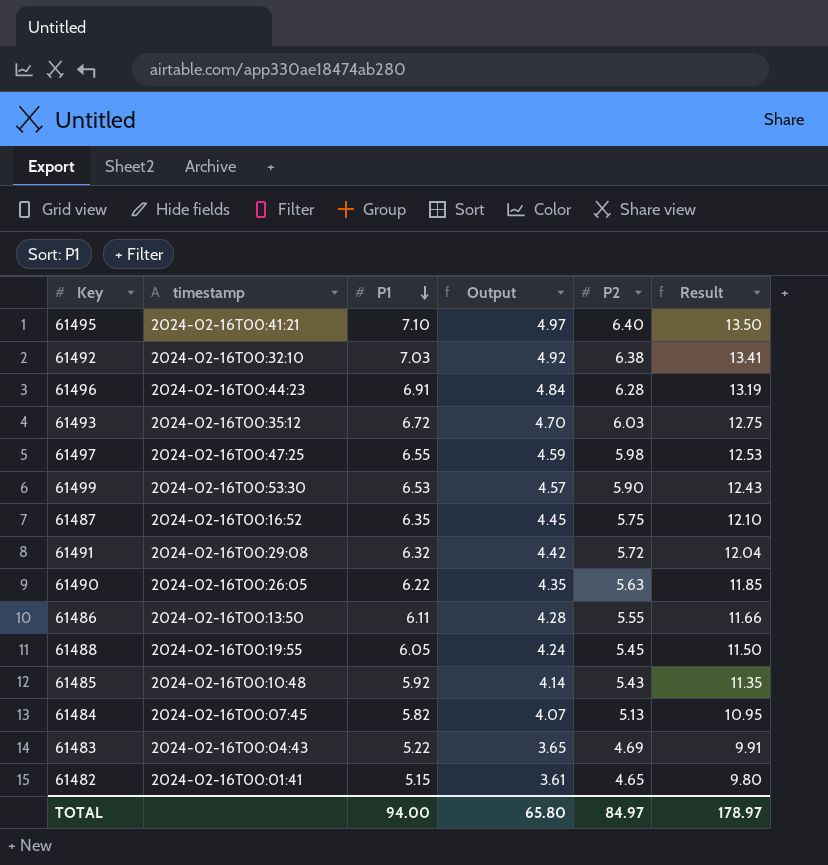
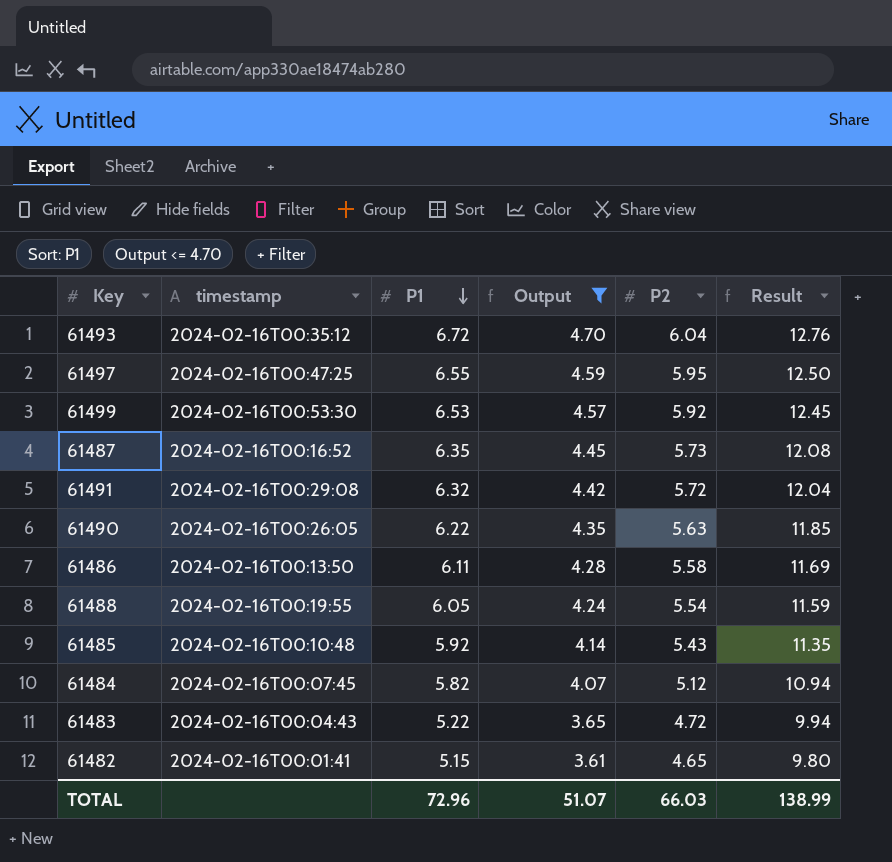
filter: none -> Output <= 4.70
61493 | P2: 6.03 -> 6.04
61493 | Result: 12.75 -> 12.76
61497 | P2: 5.98 -> 5.95
61497 | Result: 12.53 -> 12.50
61499 | P2: 5.90 -> 5.92
61499 | Result: 12.43 -> 12.45
61487 | P2: 5.75 -> 5.73
61487 | Result: 12.10 -> 12.08
61486 | P2: 5.55 -> 5.58
61486 | Result: 11.66 -> 11.69
61488 | P2: 5.45 -> 5.54
61488 | Result: 11.50 -> 11.59
61484 | P2: 5.13 -> 5.12
61484 | Result: 10.95 -> 10.94
61483 | P2: 4.69 -> 4.72
61483 | Result: 9.91 -> 9.94
TOTAL | P1: 94.00 -> 72.96
TOTAL | Output: 65.80 -> 51.07
TOTAL | P2: 84.97 -> 66.03
TOTAL | Result: 178.97 -> 138.99

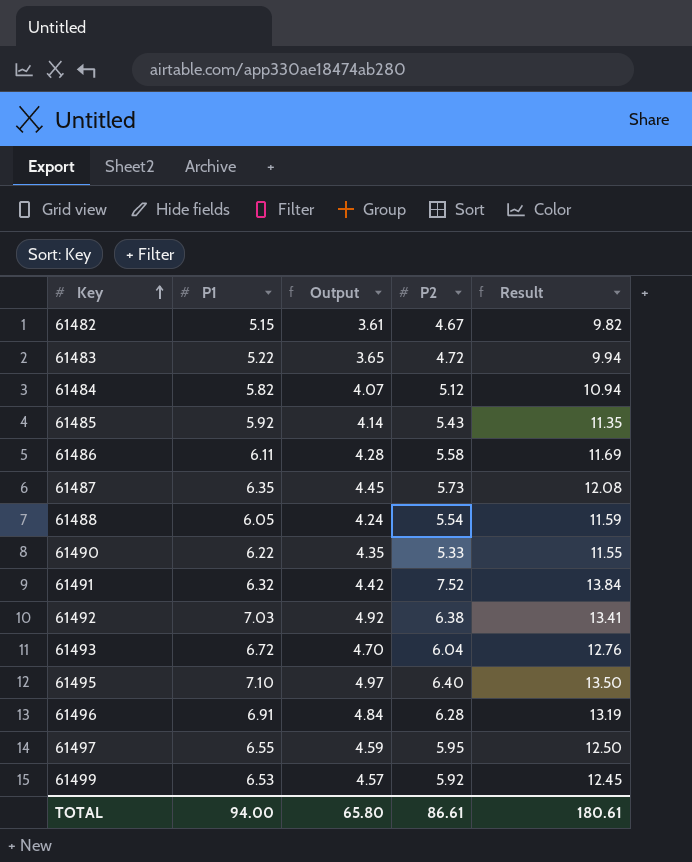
filter: Output <= 4.70 -> none
row order: P1 descending -> Key ascending
column timestamp | position: 2 -> none
61482 | P2: 4.65 -> 4.67
61482 | Result: 9.80 -> 9.82
61490 | P2: 5.63 -> 5.33
61490 | Result: 11.85 -> 11.55
61491 | P2: 5.72 -> 7.52
61491 | Result: 12.04 -> 13.84
TOTAL | P1: 72.96 -> 94.00
TOTAL | Output: 51.07 -> 65.80
TOTAL | P2: 66.03 -> 86.61
TOTAL | Result: 138.99 -> 180.61

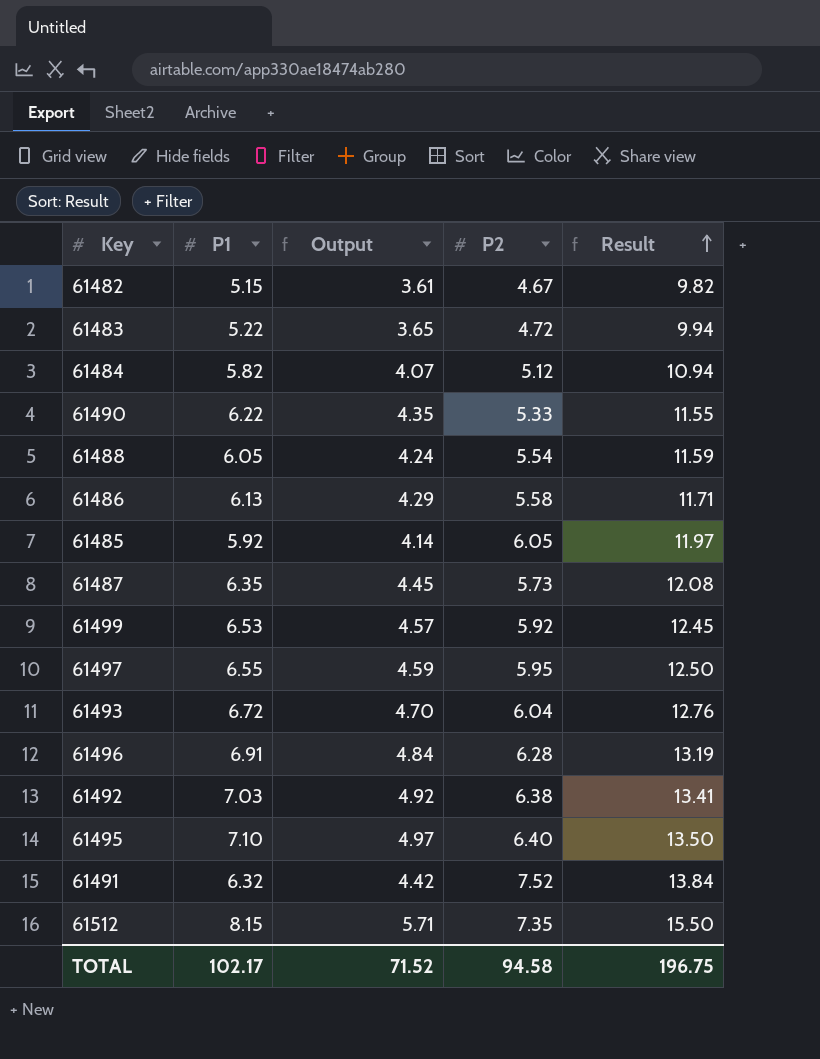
row order: Key ascending -> Result ascending
61486 | P1: 6.11 -> 6.13
61486 | Output: 4.28 -> 4.29
61486 | Result: 11.69 -> 11.71
61485 | P2: 5.43 -> 6.05
61485 | Result: 11.35 -> 11.97
row 61512: none -> 8.15 | 5.71 | 7.35 | 15.50
TOTAL | P1: 94.00 -> 102.17
TOTAL | Output: 65.80 -> 71.52
TOTAL | P2: 86.61 -> 94.58
TOTAL | Result: 180.61 -> 196.75

